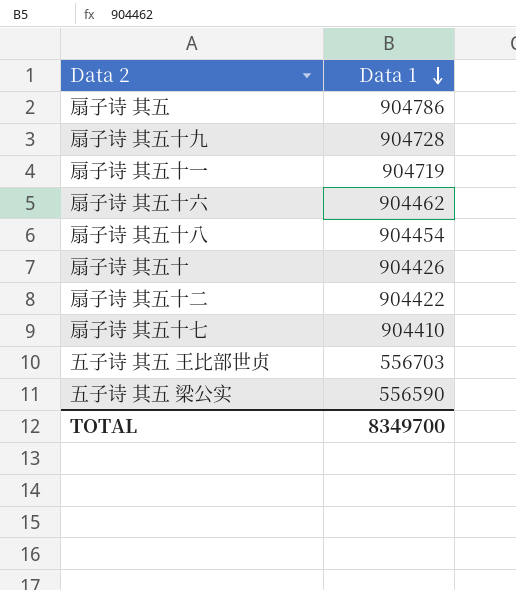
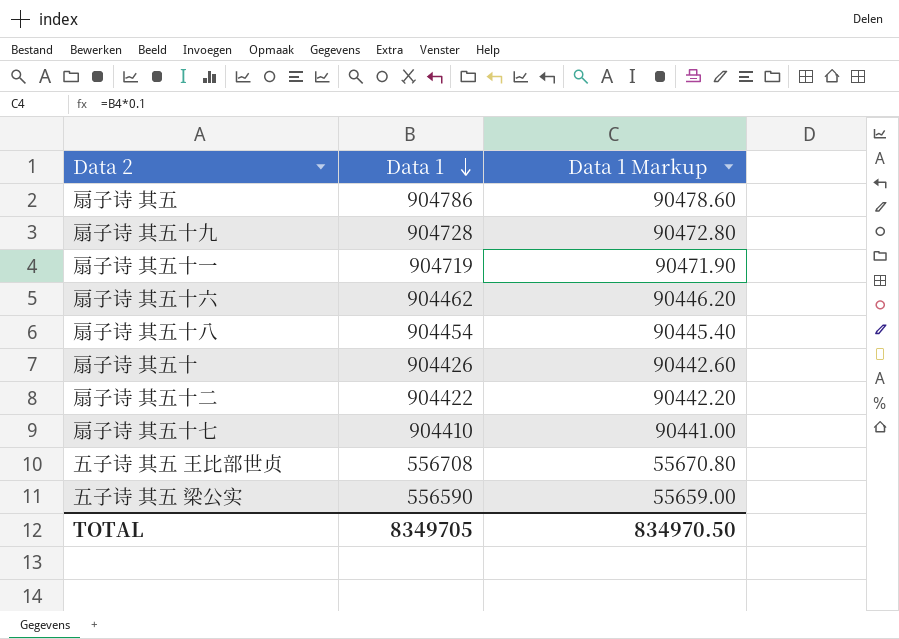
column Data 1 Markup | formula: none -> [Data 1] * 0.1
五子诗 其五 王比部世贞 | Data 1: 556703 -> 556708
TOTAL | Data 1: 8349700 -> 8349705

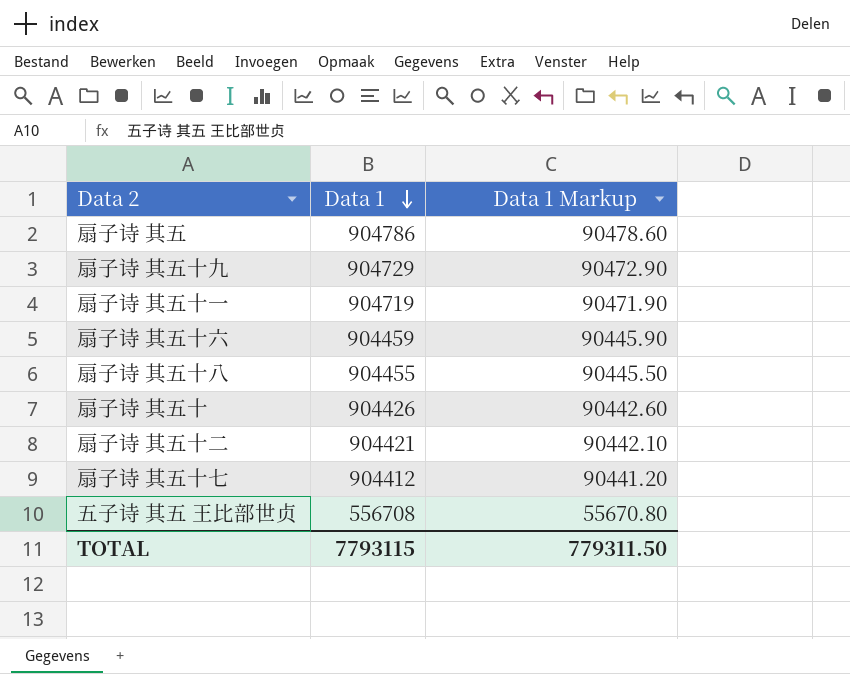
row 五子诗 其五 梁公实: 556590 | 55659.00 -> none
扇子诗 其五十九 | Data 1: 904728 -> 904729
扇子诗 其五十九 | Data 1 Markup: 90472.80 -> 90472.90
扇子诗 其五十六 | Data 1: 904462 -> 904459
扇子诗 其五十六 | Data 1 Markup: 90446.20 -> 90445.90
扇子诗 其五十八 | Data 1: 904454 -> 904455
扇子诗 其五十八 | Data 1 Markup: 90445.40 -> 90445.50
扇子诗 其五十二 | Data 1: 904422 -> 904421
扇子诗 其五十二 | Data 1 Markup: 90442.20 -> 90442.10
扇子诗 其五十七 | Data 1: 904410 -> 904412
扇子诗 其五十七 | Data 1 Markup: 90441.00 -> 90441.20
TOTAL | Data 1: 8349705 -> 7793115
TOTAL | Data 1 Markup: 834970.50 -> 779311.50

